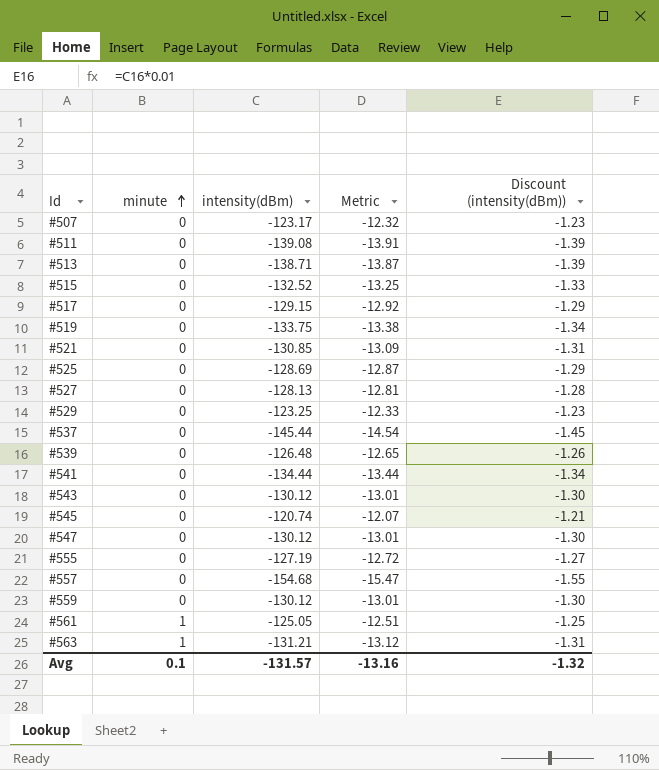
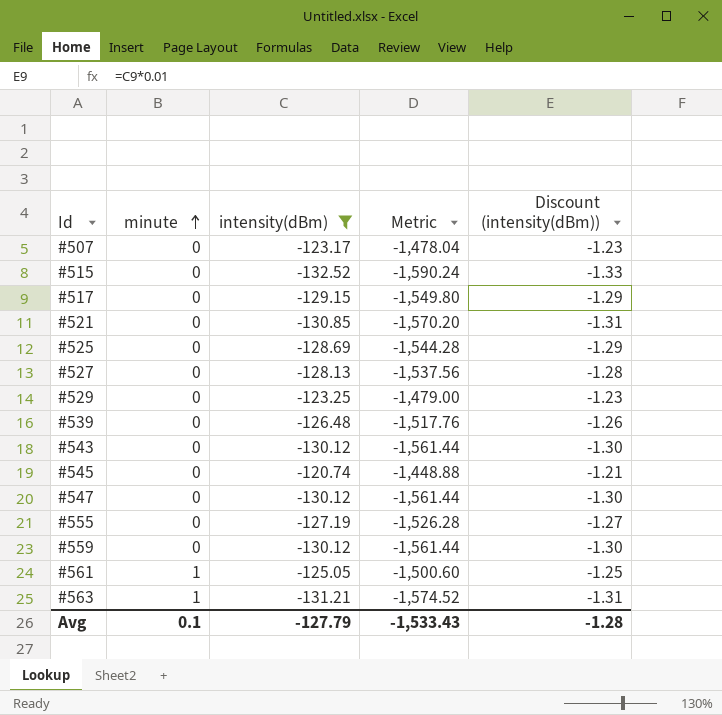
filter: none -> intensity(dBm) >= -132.52
column Metric | formula: [intensity(dBm)] * 0.1 -> [intensity(dBm)] * 12
Avg | intensity(dBm): -131.57 -> -127.79
Avg | Metric: -13.16 -> -1,533.43
Avg | Discount (intensity(dBm)): -1.32 -> -1.28

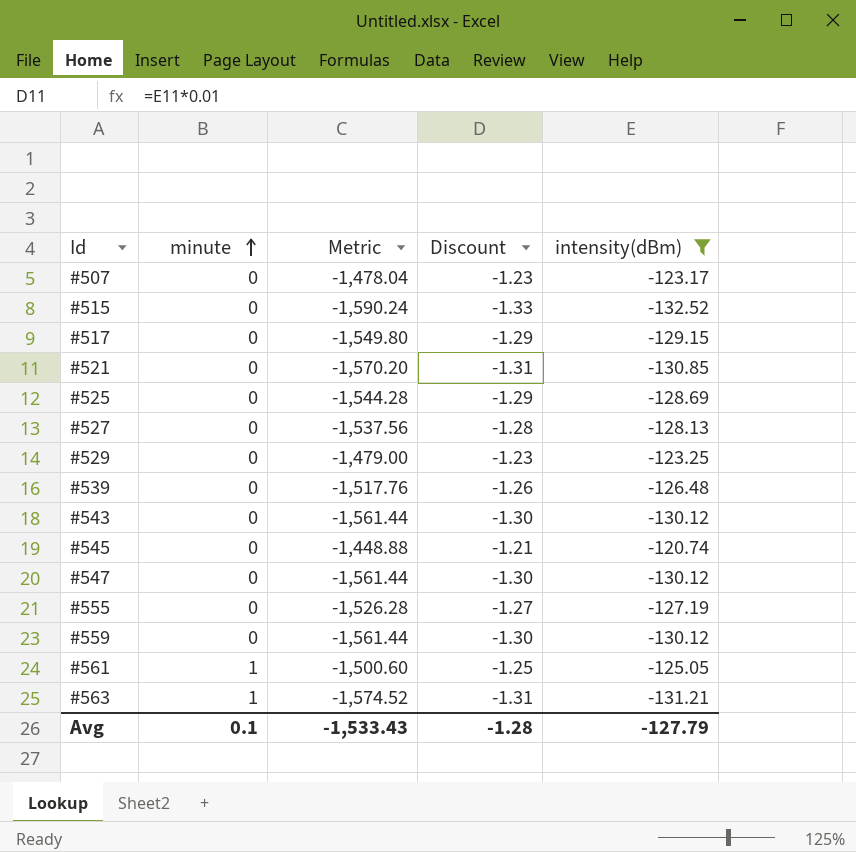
column name: Discount (intensity(dBm)) -> Discount
column intensity(dBm) | position: 3 -> 5

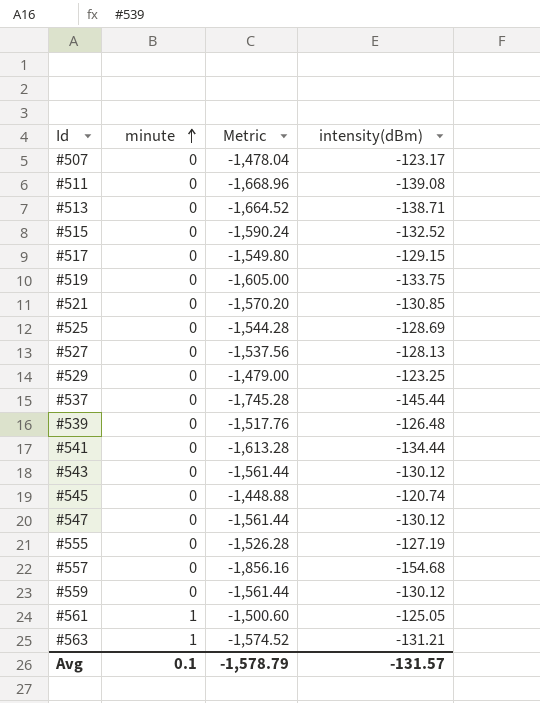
filter: intensity(dBm) >= -132.52 -> none
column Discount | formula: [intensity(dBm)] * 0.01 -> none
Avg | Metric: -1,533.43 -> -1,578.79
Avg | intensity(dBm): -127.79 -> -131.57

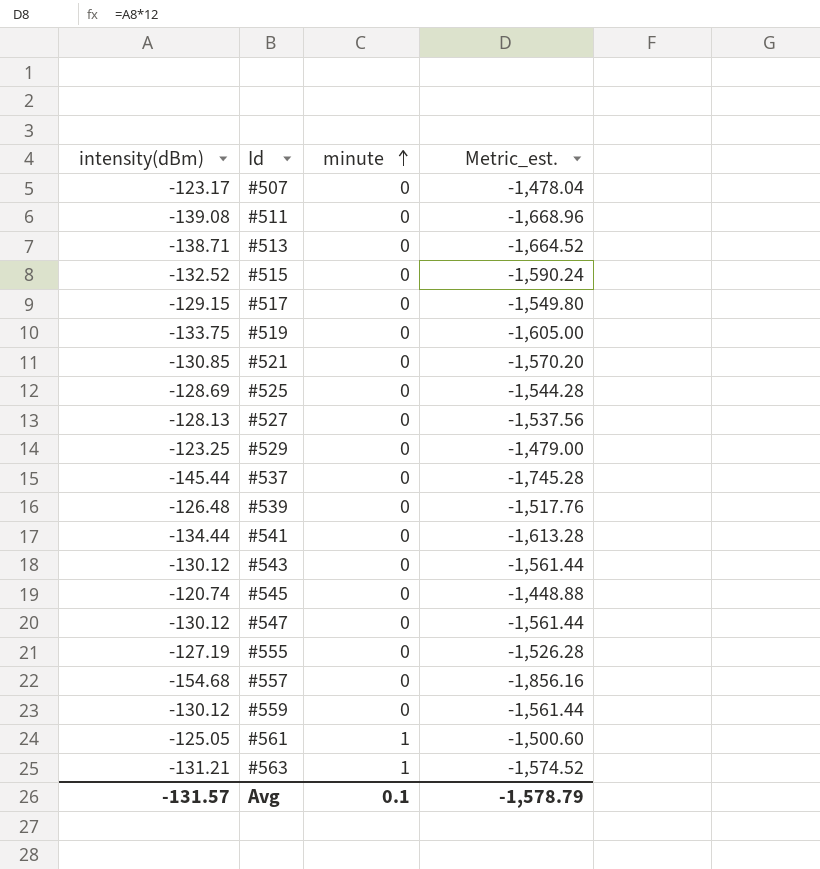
column intensity(dBm) | position: 4 -> 1
column name: Metric -> Metric_est.

